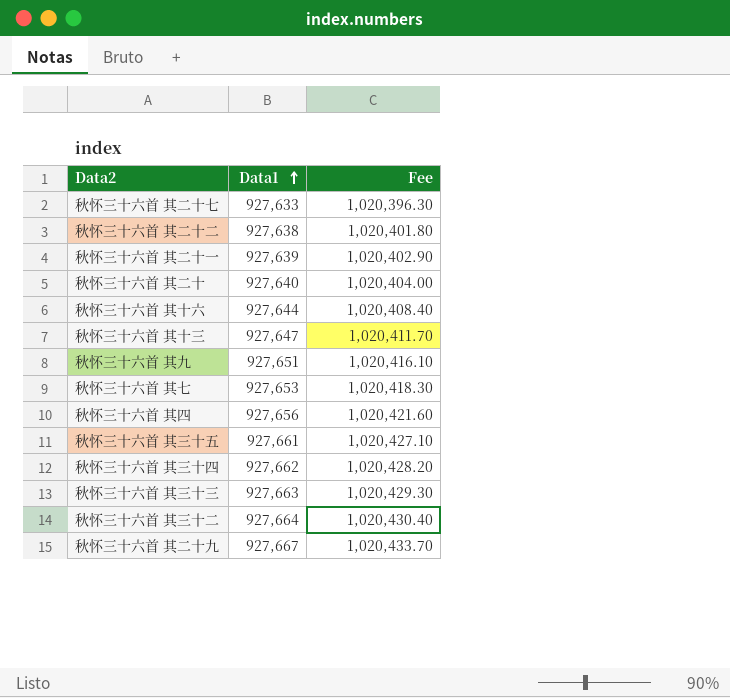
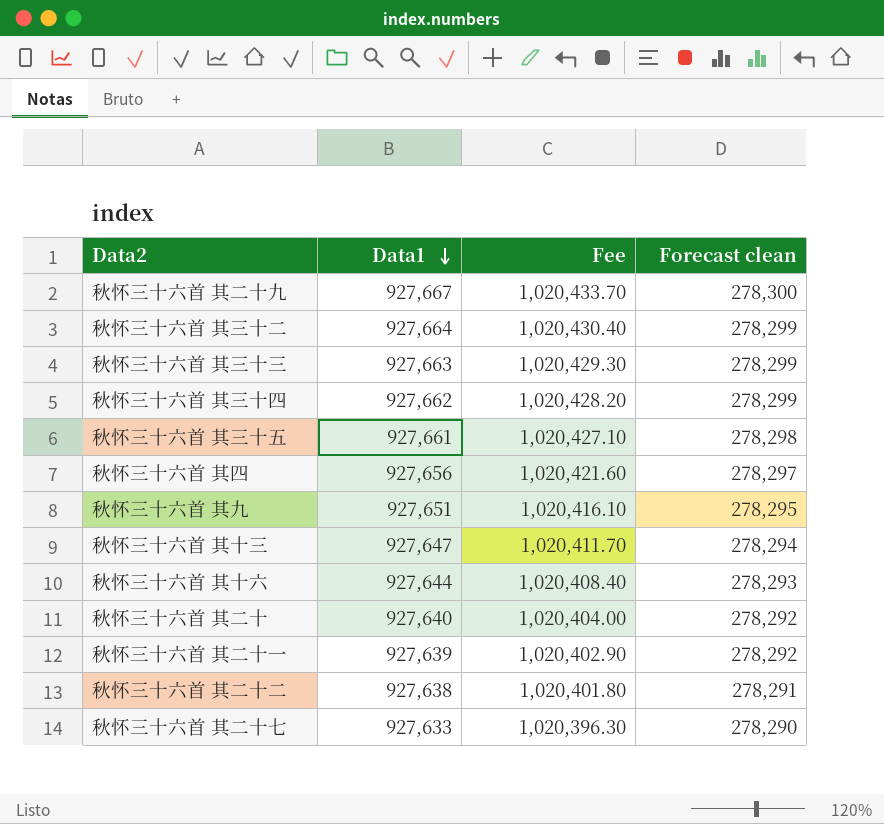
row order: Data1 ascending -> Data1 descending
column Forecast clean | formula: none -> [Data1] * 0.3
row 秋怀三十六首 其七: 927,653 | 1,020,418.30 -> none

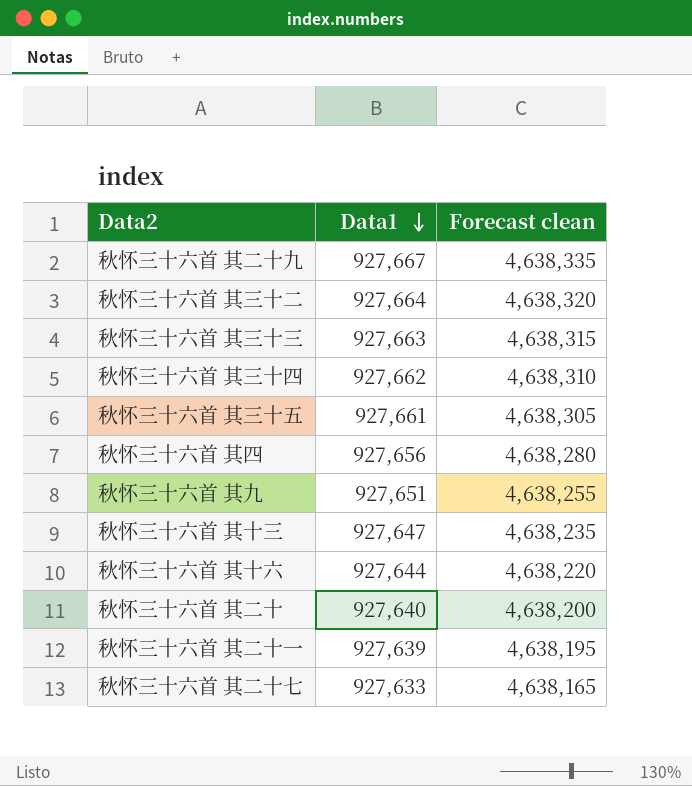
column Fee | formula: [Data1] * 1.1 -> none
column Forecast clean | formula: [Data1] * 0.3 -> [Data1] * 5
row 秋怀三十六首 其二十二: 927,638 | 1,020,401.80 | 278,291 -> none

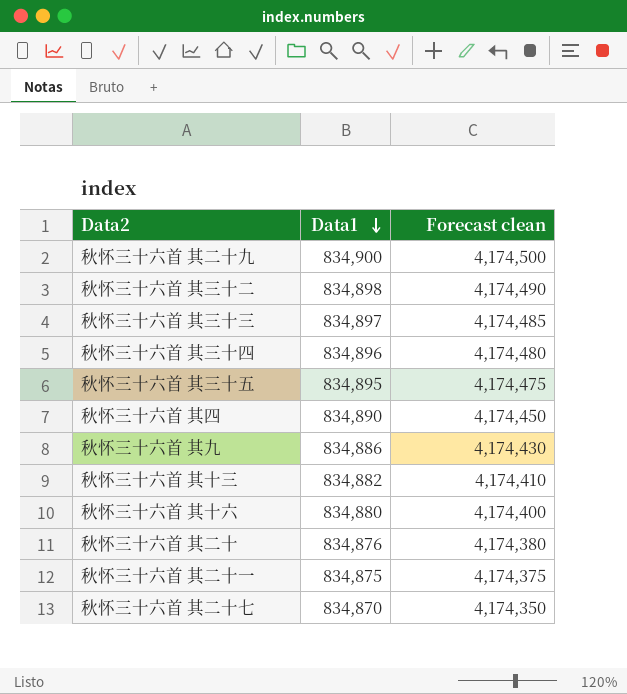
秋怀三十六首 其二十九 | Data1: 927,667 -> 834,900
秋怀三十六首 其二十九 | Forecast clean: 4,638,335 -> 4,174,500
秋怀三十六首 其三十二 | Data1: 927,664 -> 834,898
秋怀三十六首 其三十二 | Forecast clean: 4,638,320 -> 4,174,490
秋怀三十六首 其三十三 | Data1: 927,663 -> 834,897
秋怀三十六首 其三十三 | Forecast clean: 4,638,315 -> 4,174,485
秋怀三十六首 其三十四 | Data1: 927,662 -> 834,896
秋怀三十六首 其三十四 | Forecast clean: 4,638,310 -> 4,174,480
秋怀三十六首 其三十五 | Data1: 927,661 -> 834,895
秋怀三十六首 其三十五 | Forecast clean: 4,638,305 -> 4,174,475
秋怀三十六首 其四 | Data1: 927,656 -> 834,890
秋怀三十六首 其四 | Forecast clean: 4,638,280 -> 4,174,450
秋怀三十六首 其九 | Data1: 927,651 -> 834,886
秋怀三十六首 其九 | Forecast clean: 4,638,255 -> 4,174,430
秋怀三十六首 其十三 | Data1: 927,647 -> 834,882
秋怀三十六首 其十三 | Forecast clean: 4,638,235 -> 4,174,410
秋怀三十六首 其十六 | Data1: 927,644 -> 834,880
秋怀三十六首 其十六 | Forecast clean: 4,638,220 -> 4,174,400
秋怀三十六首 其二十 | Data1: 927,640 -> 834,876
秋怀三十六首 其二十 | Forecast clean: 4,638,200 -> 4,174,380
秋怀三十六首 其二十一 | Data1: 927,639 -> 834,875
秋怀三十六首 其二十一 | Forecast clean: 4,638,195 -> 4,174,375
秋怀三十六首 其二十七 | Data1: 927,633 -> 834,870
秋怀三十六首 其二十七 | Forecast clean: 4,638,165 -> 4,174,350

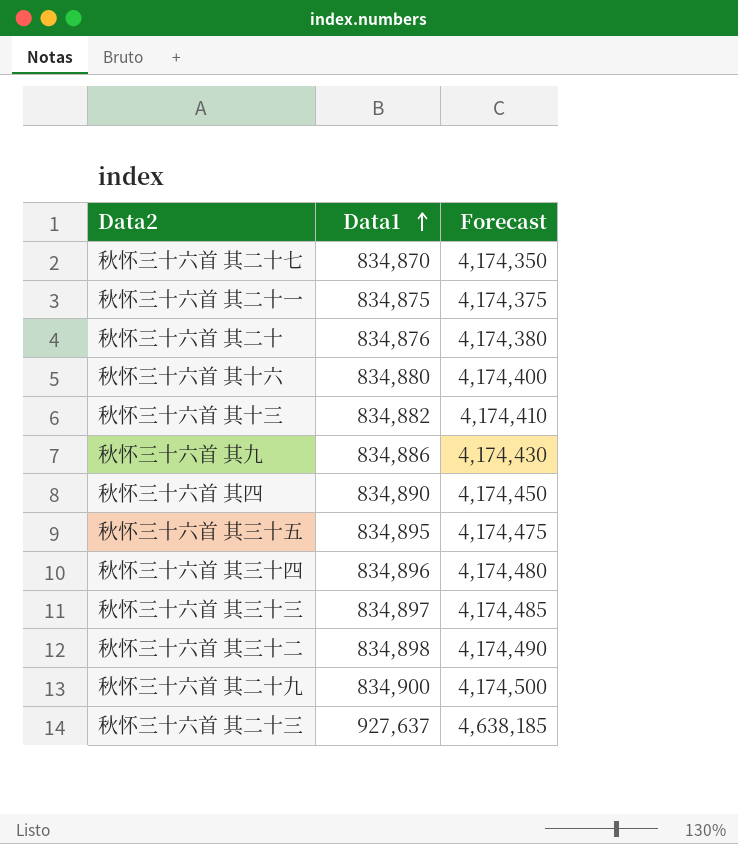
row order: Data1 descending -> Data1 ascending
column name: Forecast clean -> Forecast
row 秋怀三十六首 其二十三: none -> 927,637 | 4,638,185

